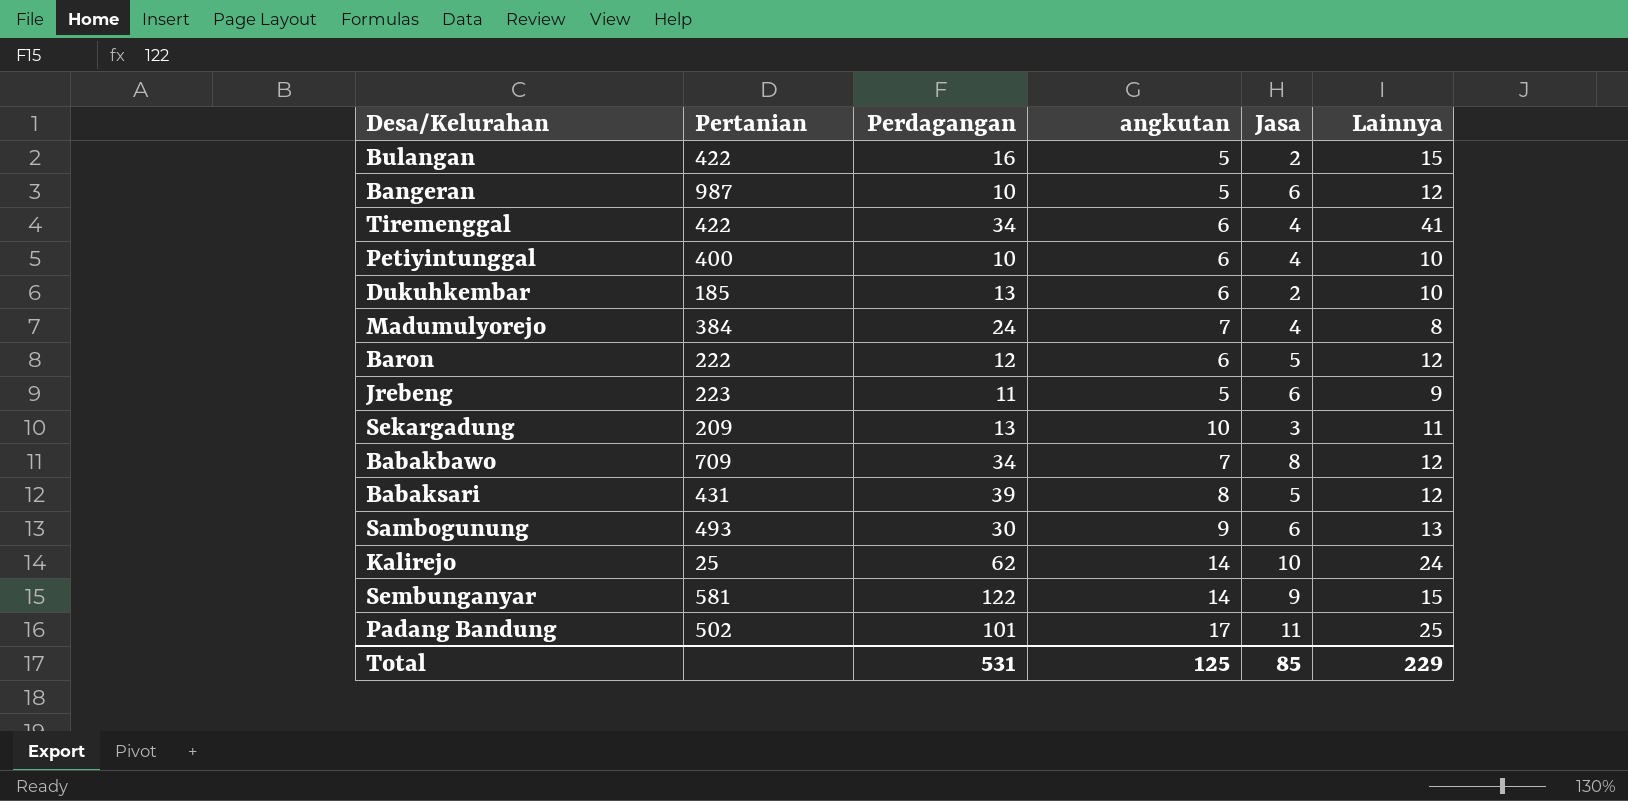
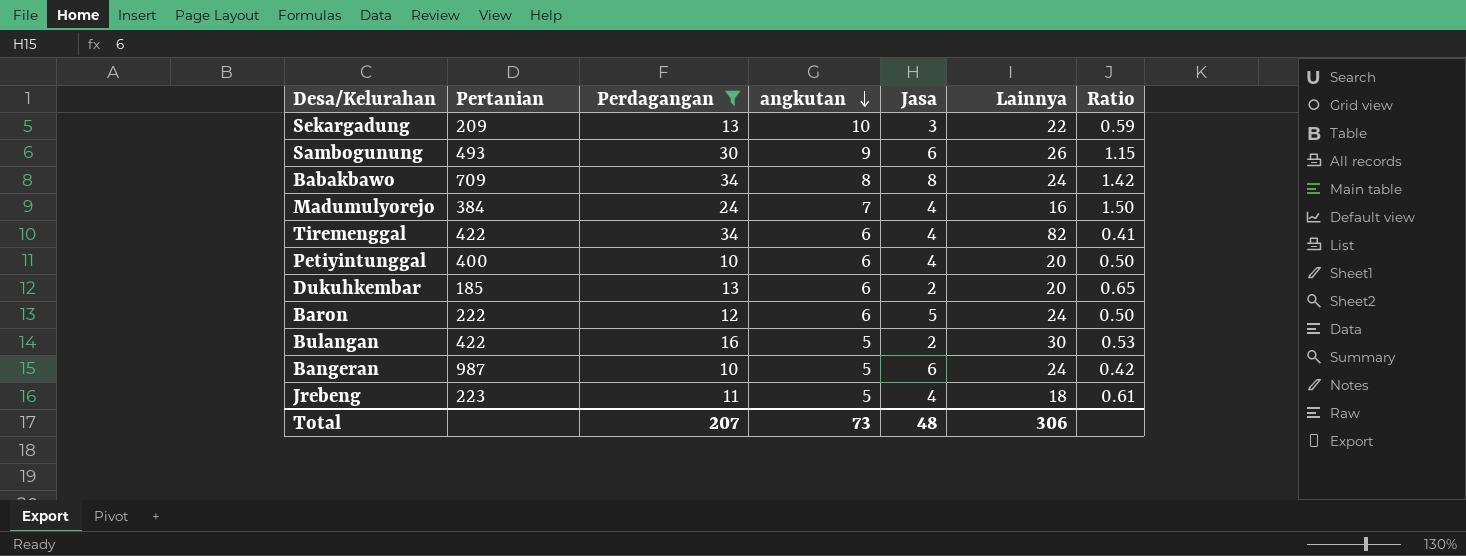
filter: none -> Perdagangan <= 34
row order: none -> angkutan descending
column Ratio | formula: none -> [Perdagangan] / [Lainnya]
Sekargadung | Lainnya: 11 -> 22
Sambogunung | Lainnya: 13 -> 26
Babakbawo | angkutan: 7 -> 8
Babakbawo | Lainnya: 12 -> 24
Madumulyorejo | Lainnya: 8 -> 16
Tiremenggal | Lainnya: 41 -> 82
Petiyintunggal | Lainnya: 10 -> 20
Dukuhkembar | Lainnya: 10 -> 20
Baron | Lainnya: 12 -> 24
Bulangan | Lainnya: 15 -> 30
Bangeran | Lainnya: 12 -> 24
Jrebeng | Jasa: 6 -> 4
Jrebeng | Lainnya: 9 -> 18
Total | Perdagangan: 531 -> 207
Total | angkutan: 125 -> 73
Total | Jasa: 85 -> 48
Total | Lainnya: 229 -> 306

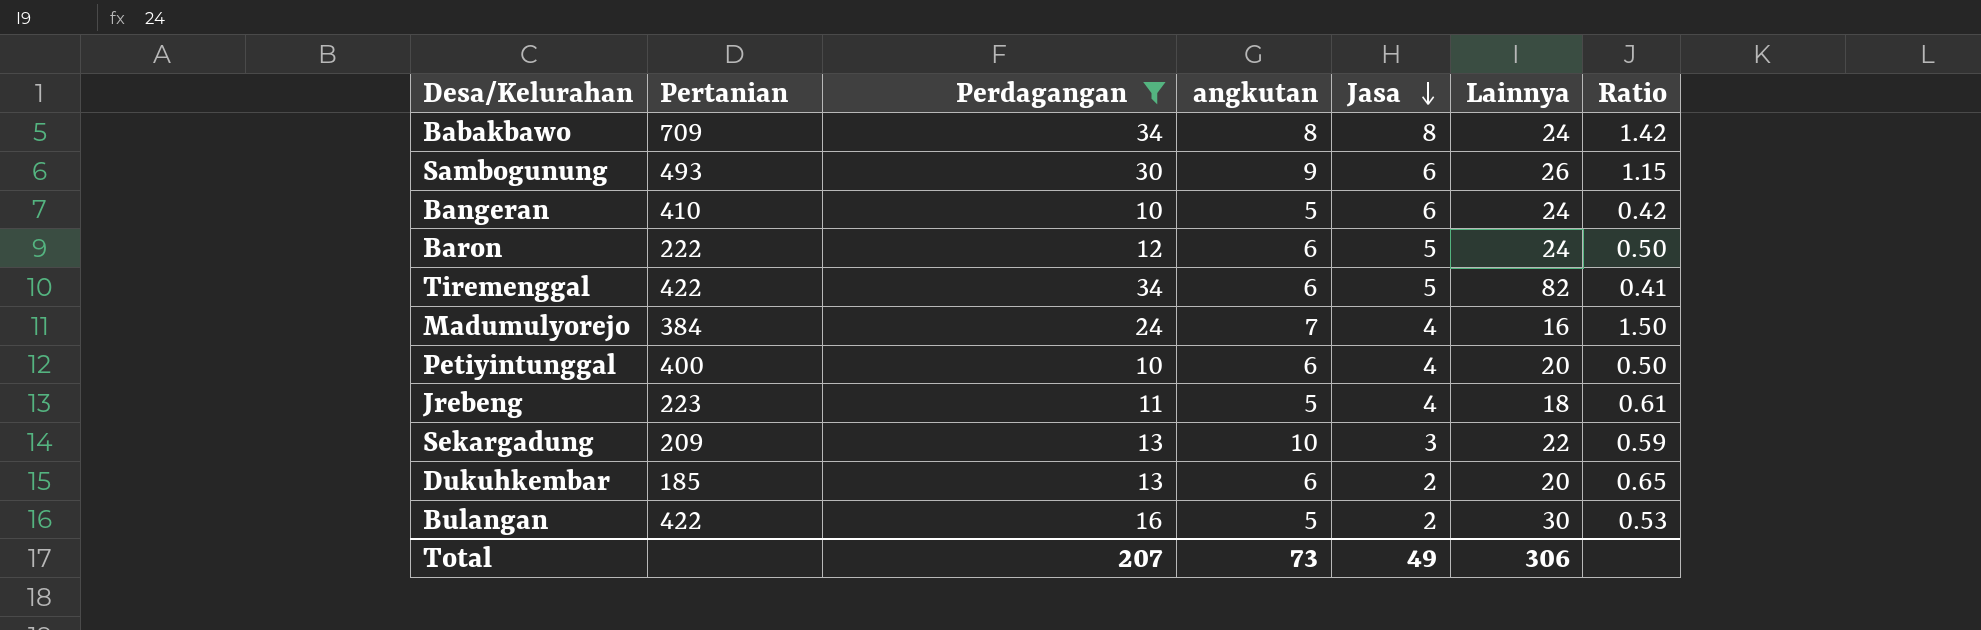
row order: angkutan descending -> Jasa descending
Bangeran | Pertanian: 987 -> 410
Tiremenggal | Jasa: 4 -> 5
Total | Jasa: 48 -> 49

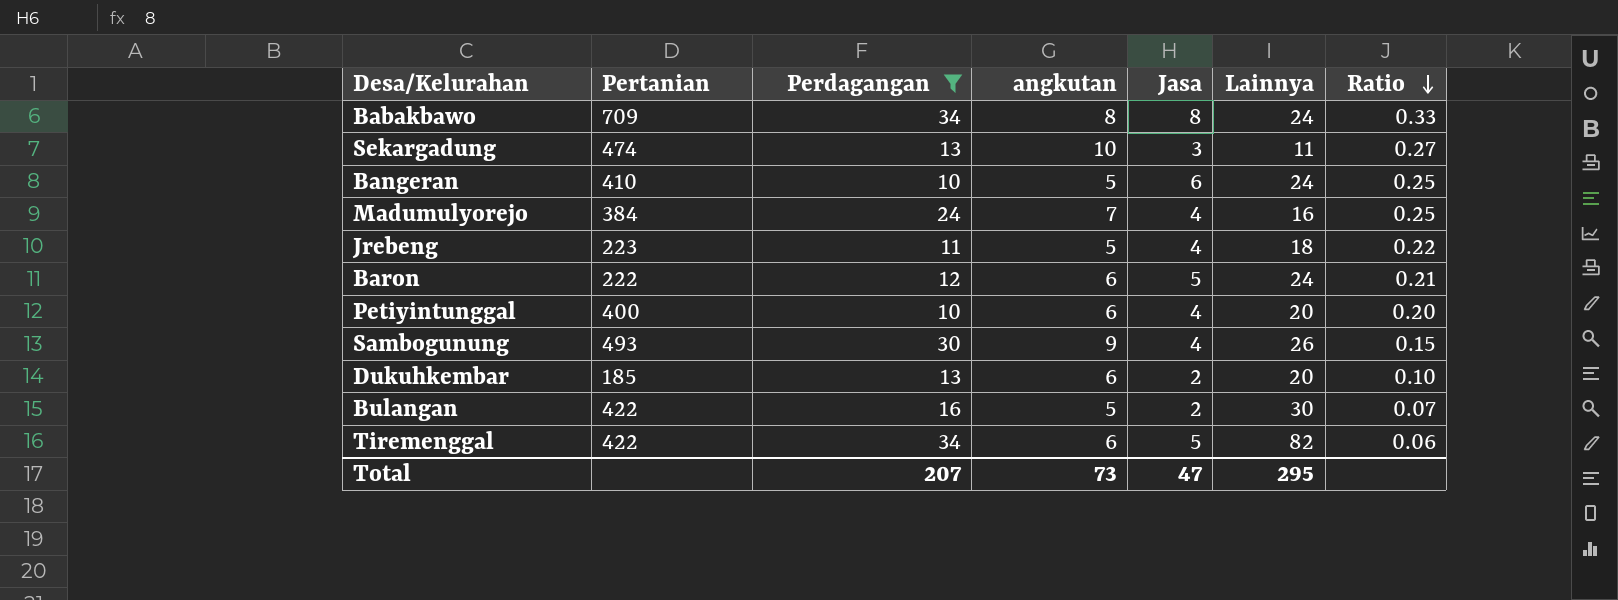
row order: Jasa descending -> Ratio descending
column Ratio | formula: [Perdagangan] / [Lainnya] -> [Jasa] / [Lainnya]
Sekargadung | Pertanian: 209 -> 474
Sekargadung | Lainnya: 22 -> 11
Sambogunung | Jasa: 6 -> 4
Total | Jasa: 49 -> 47
Total | Lainnya: 306 -> 295

